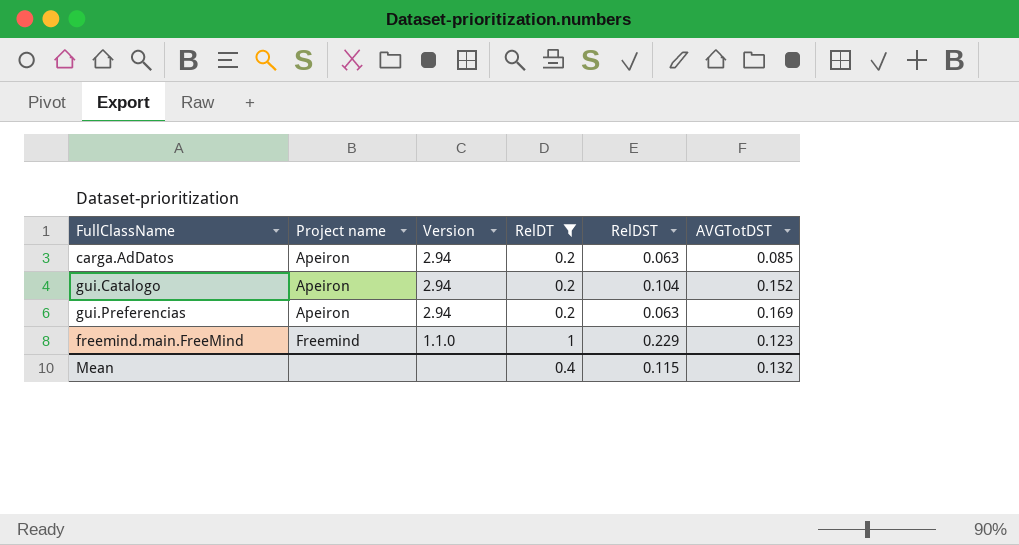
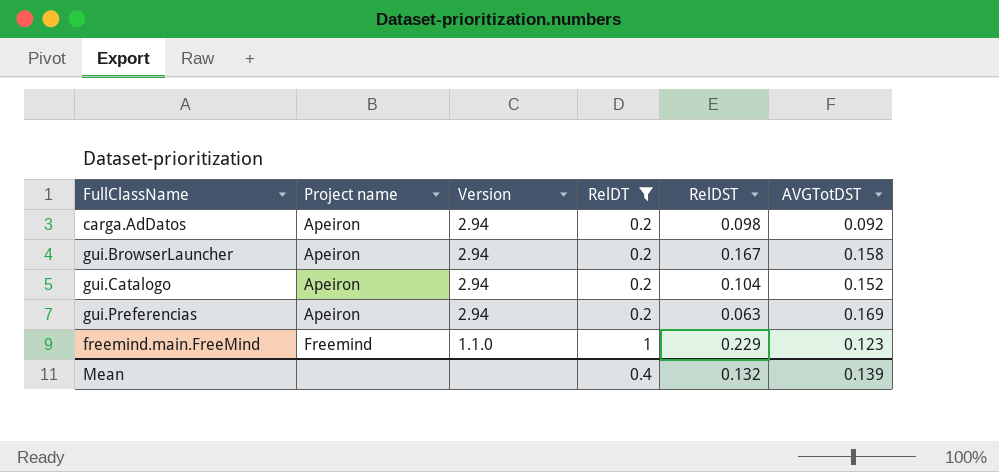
carga.AdDatos | RelDST: 0.063 -> 0.098
carga.AdDatos | AVGTotDST: 0.085 -> 0.092
row gui.BrowserLauncher: none -> Apeiron | 2.94 | 0.2 | 0.167 | 0.158
Mean | RelDST: 0.115 -> 0.132
Mean | AVGTotDST: 0.132 -> 0.139

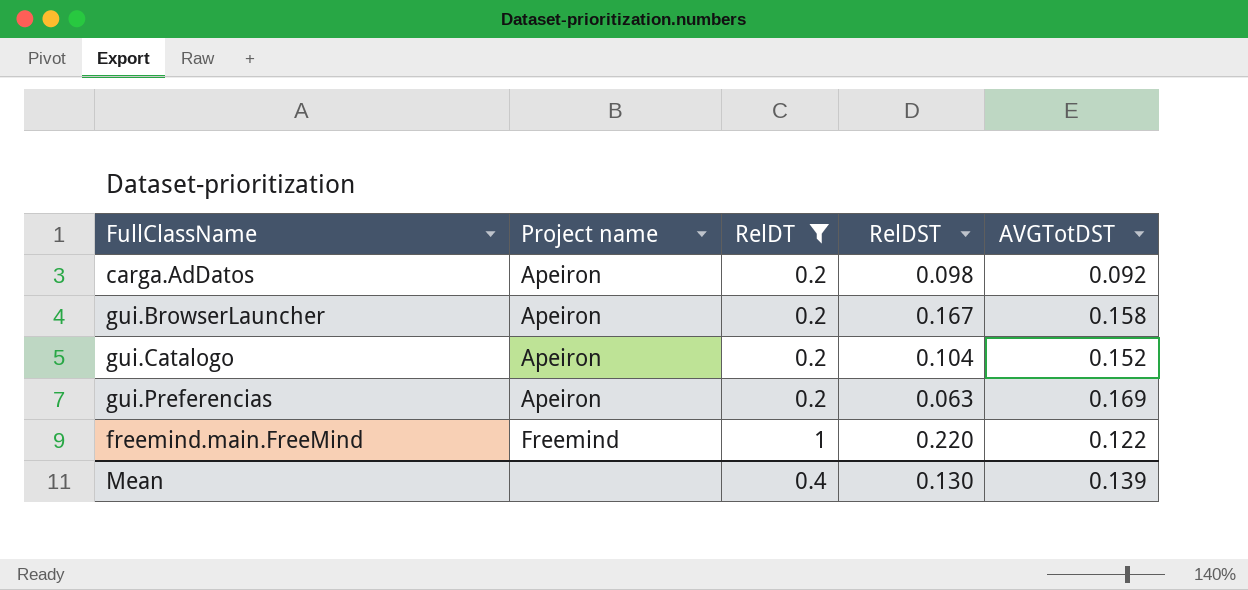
column Version | position: 3 -> none
freemind.main.FreeMind | RelDST: 0.229 -> 0.220
freemind.main.FreeMind | AVGTotDST: 0.123 -> 0.122
Mean | RelDST: 0.132 -> 0.130

